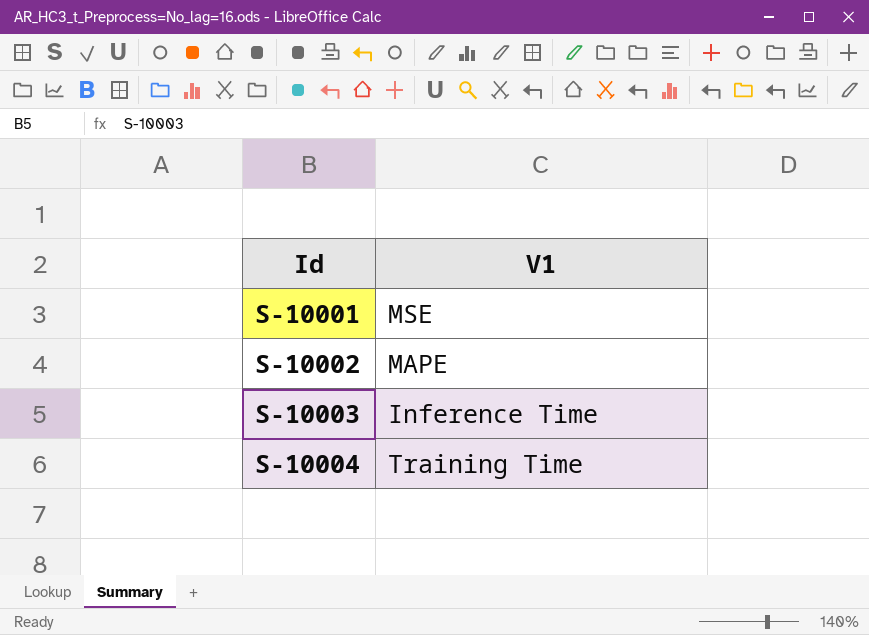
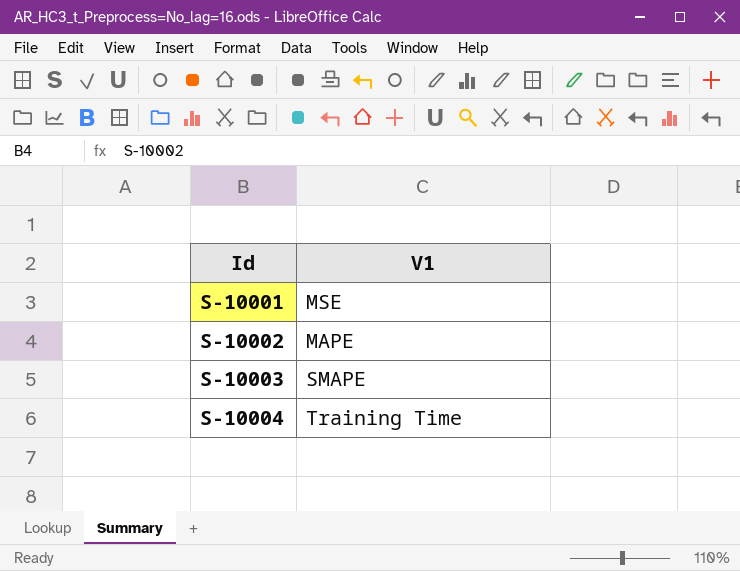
S-10003 | V1: Inference Time -> SMAPE

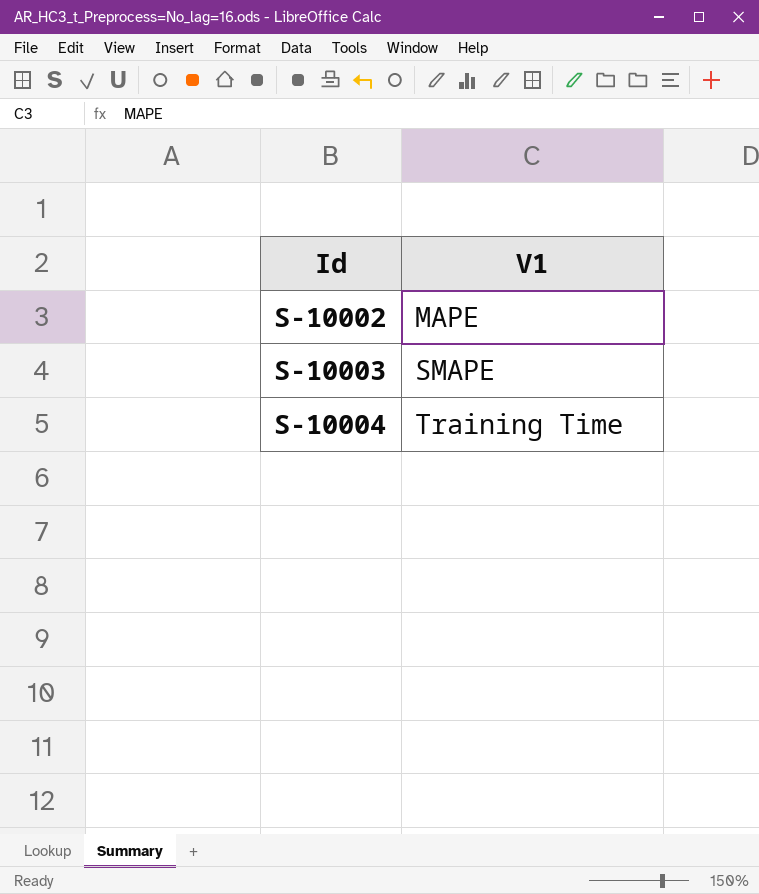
row S-10001: MSE -> none

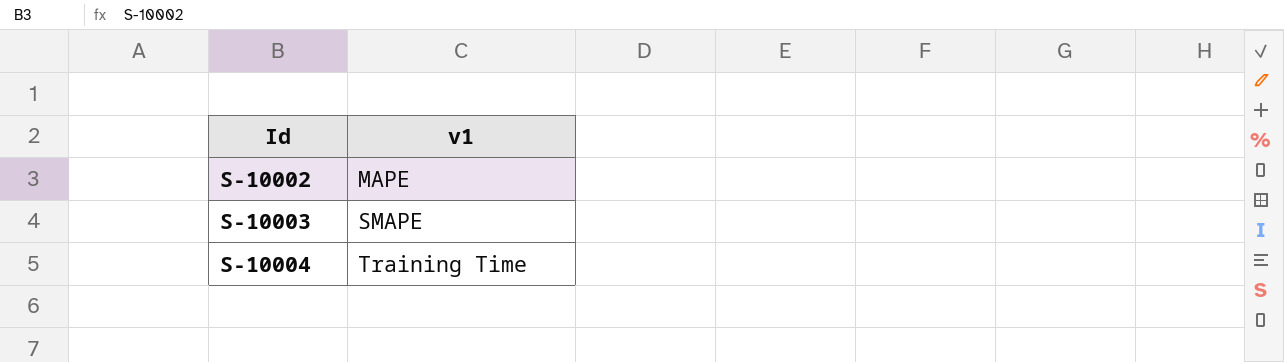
column name: V1 -> v1

